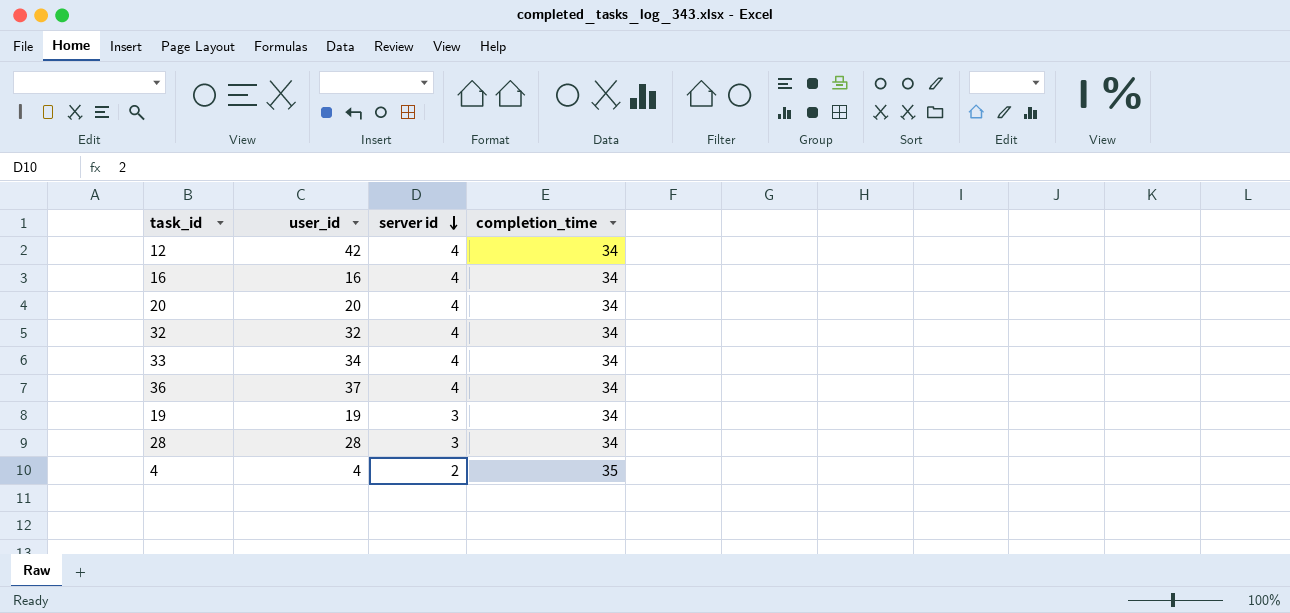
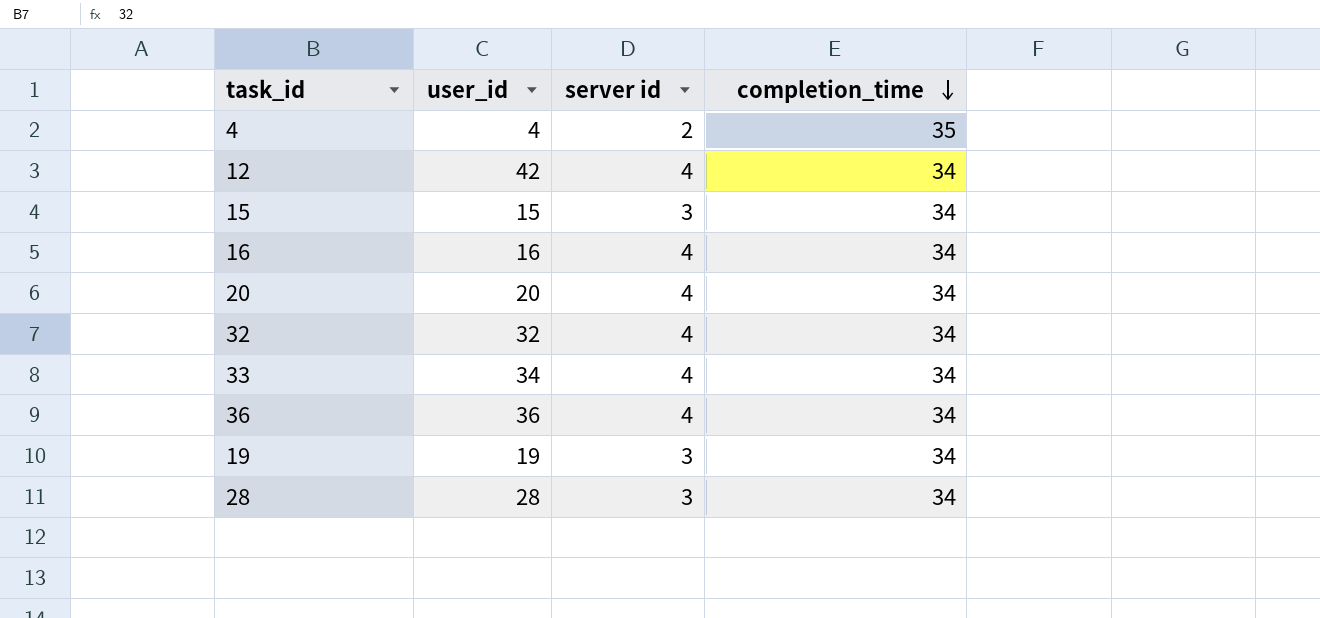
row order: server id descending -> completion_time descending
row 15: none -> 15 | 3 | 34
36 | user_id: 37 -> 36

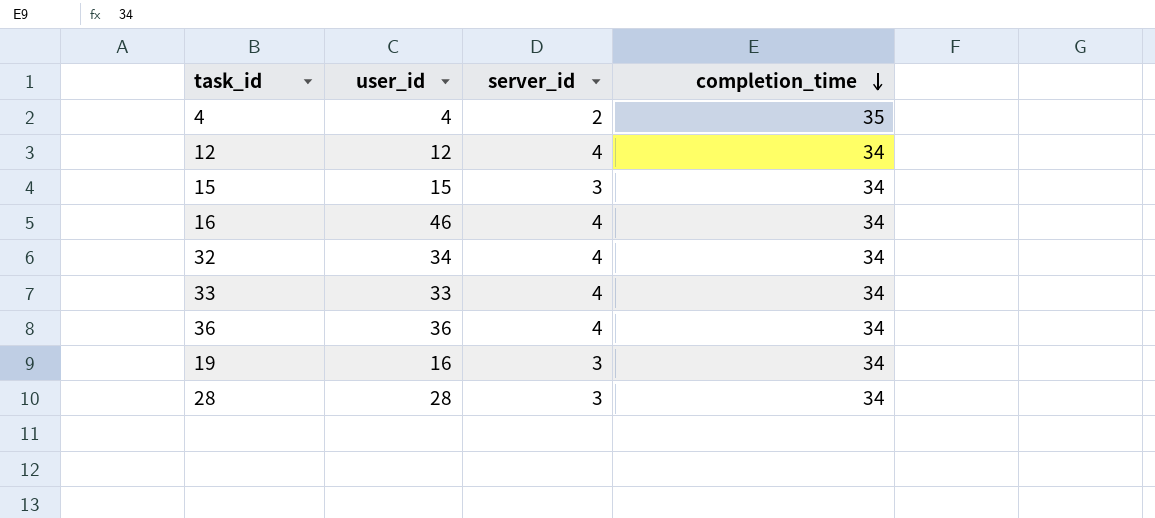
column name: server id -> server_id
row 20: 20 | 4 | 34 -> none
12 | user_id: 42 -> 12
16 | user_id: 16 -> 46
32 | user_id: 32 -> 34
33 | user_id: 34 -> 33
19 | user_id: 19 -> 16

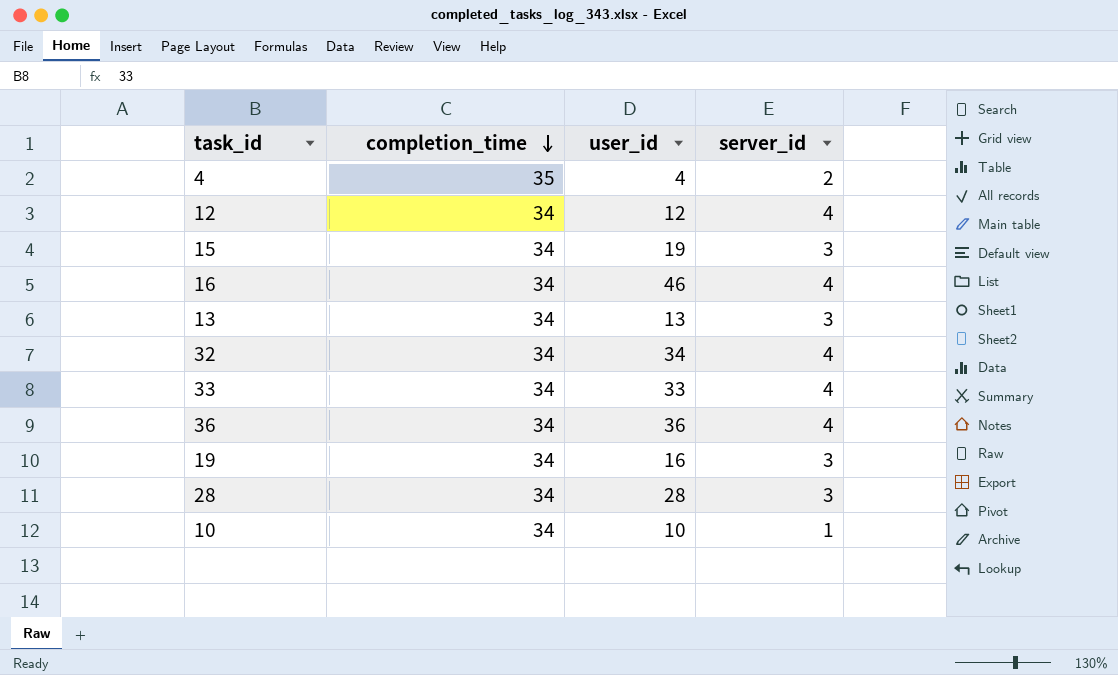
column completion_time | position: 4 -> 2
15 | user_id: 15 -> 19
row 13: none -> 34 | 13 | 3
row 10: none -> 34 | 10 | 1

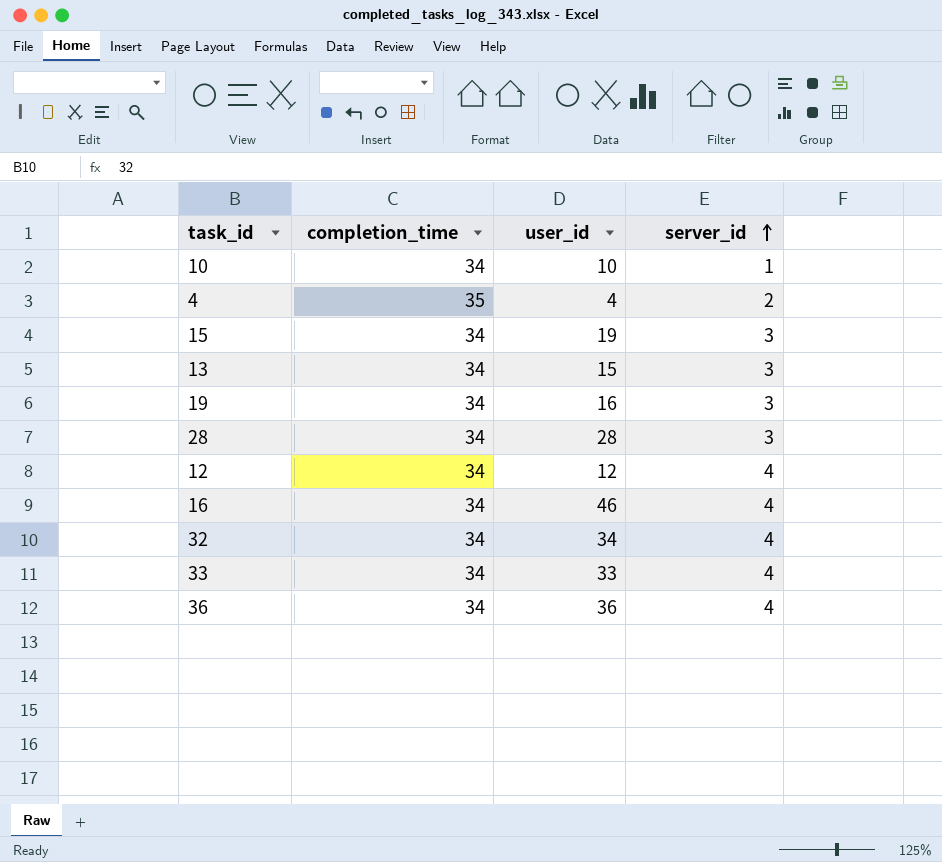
row order: completion_time descending -> server_id ascending
13 | user_id: 13 -> 15

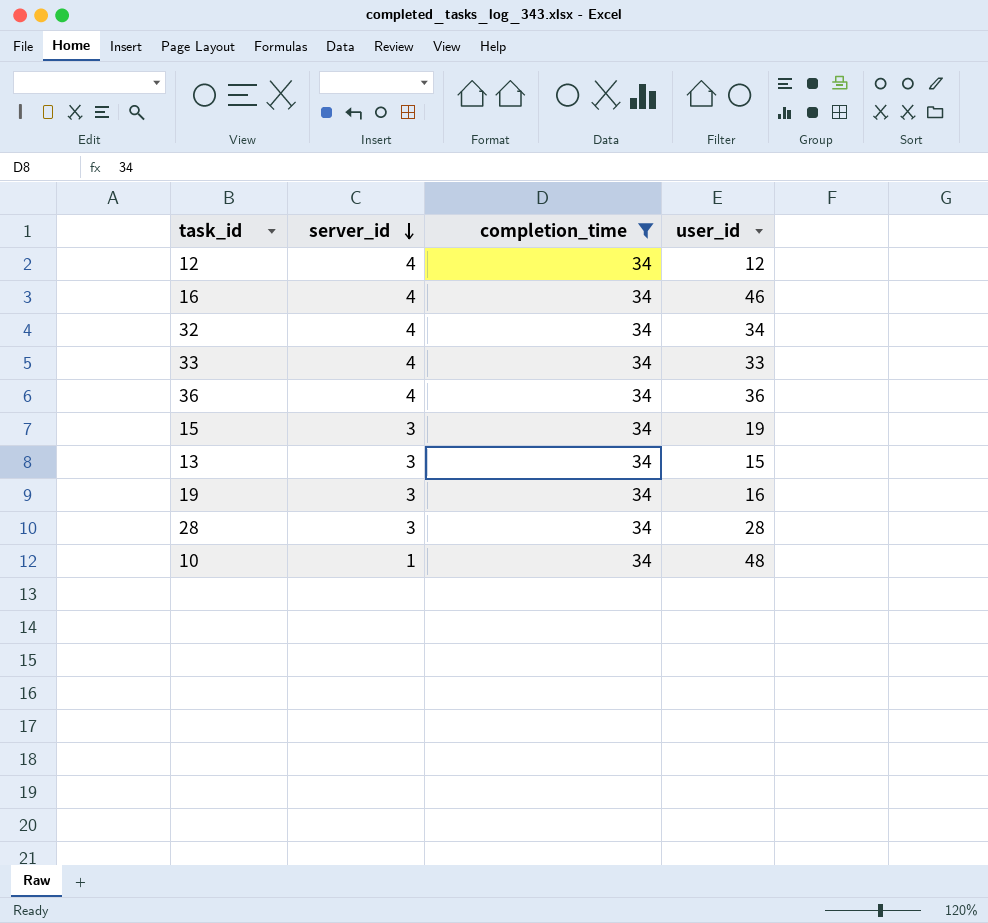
filter: none -> completion_time = 34
row order: server_id ascending -> server_id descending
column server_id | position: 4 -> 2
10 | user_id: 10 -> 48

